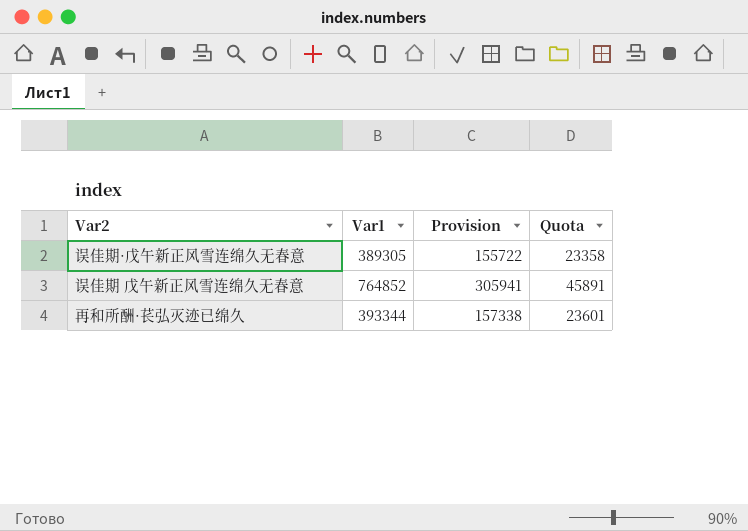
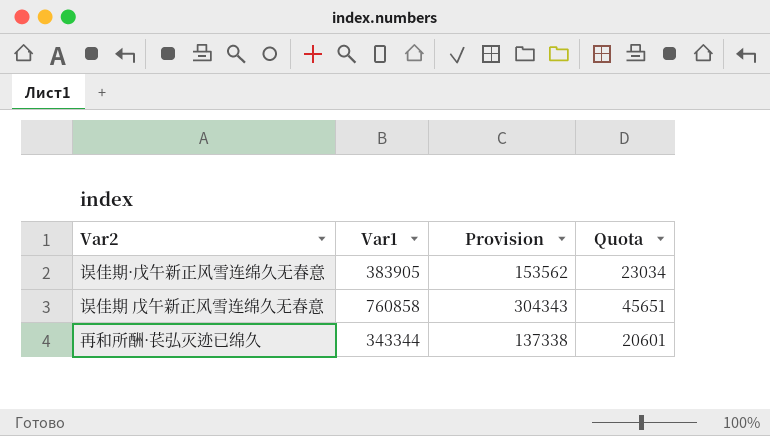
误佳期·戊午新正风雪连绵久无春意 | Var1: 389305 -> 383905
误佳期·戊午新正风雪连绵久无春意 | Provision: 155722 -> 153562
误佳期·戊午新正风雪连绵久无春意 | Quota: 23358 -> 23034
误佳期 戊午新正风雪连绵久无春意 | Var1: 764852 -> 760858
误佳期 戊午新正风雪连绵久无春意 | Provision: 305941 -> 304343
误佳期 戊午新正风雪连绵久无春意 | Quota: 45891 -> 45651
再和所酬·苌弘灭迹已绵久 | Var1: 393344 -> 343344
再和所酬·苌弘灭迹已绵久 | Provision: 157338 -> 137338
再和所酬·苌弘灭迹已绵久 | Quota: 23601 -> 20601

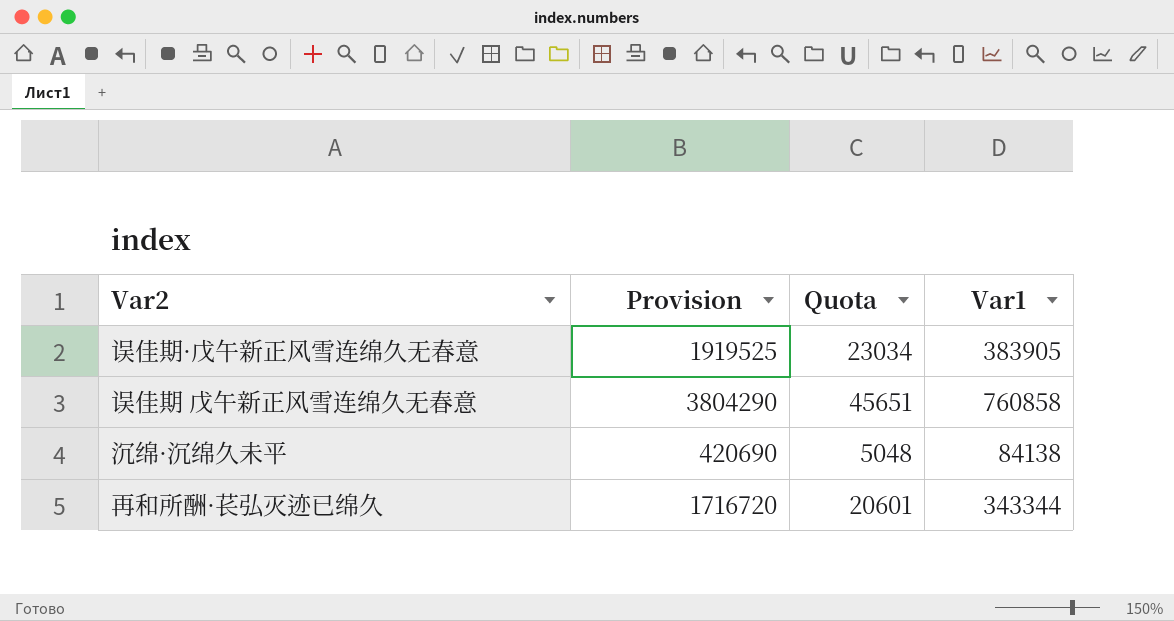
column Provision | formula: [Var1] * 0.4 -> [Var1] * 5
column Var1 | position: 2 -> 4
row 沉绵·沉绵久未平: none -> 420690 | 5048 | 84138

